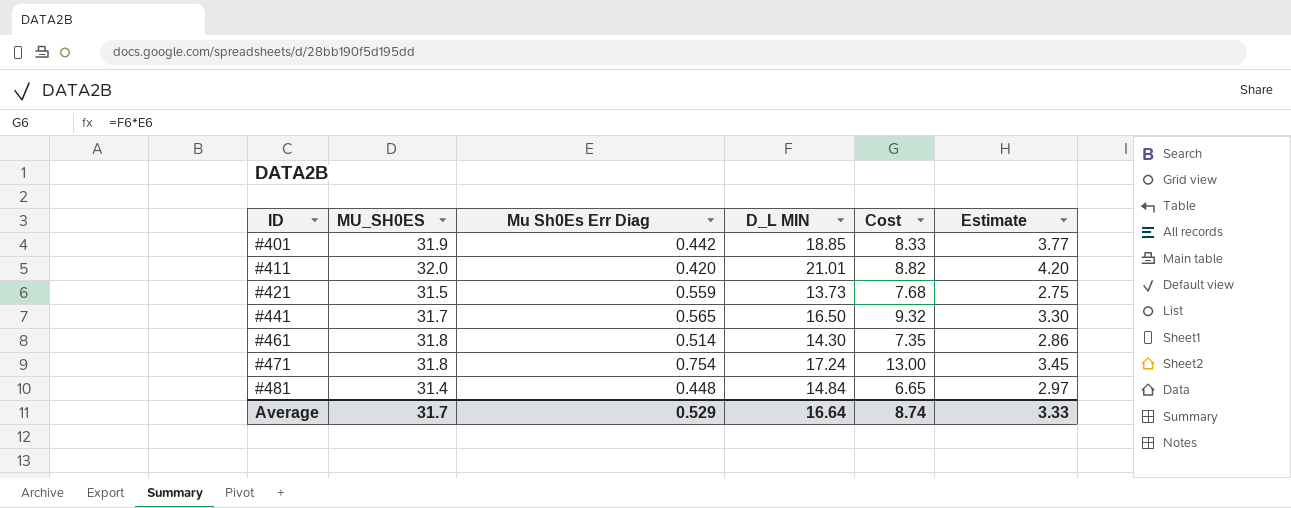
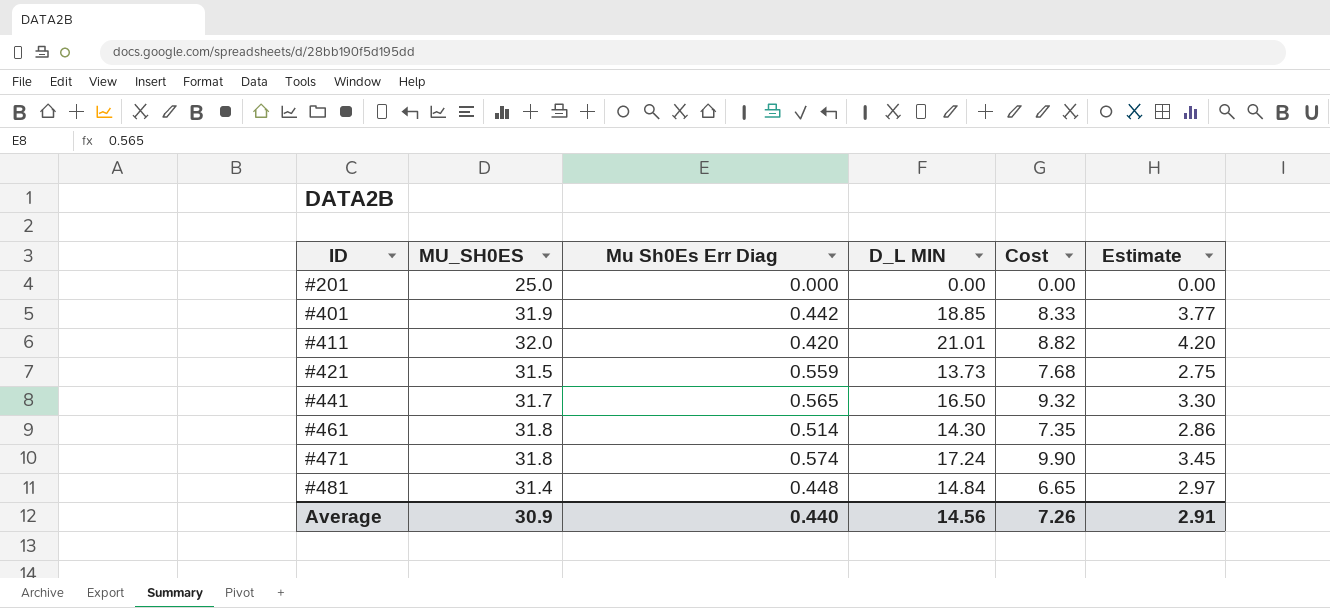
row #201: none -> 25.0 | 0.000 | 0.00 | 0.00 | 0.00
#471 | Mu Sh0Es Err Diag: 0.754 -> 0.574
#471 | Cost: 13.00 -> 9.90
Average | MU_SH0ES: 31.7 -> 30.9
Average | Mu Sh0Es Err Diag: 0.529 -> 0.440
Average | D_L MIN: 16.64 -> 14.56
Average | Cost: 8.74 -> 7.26
Average | Estimate: 3.33 -> 2.91

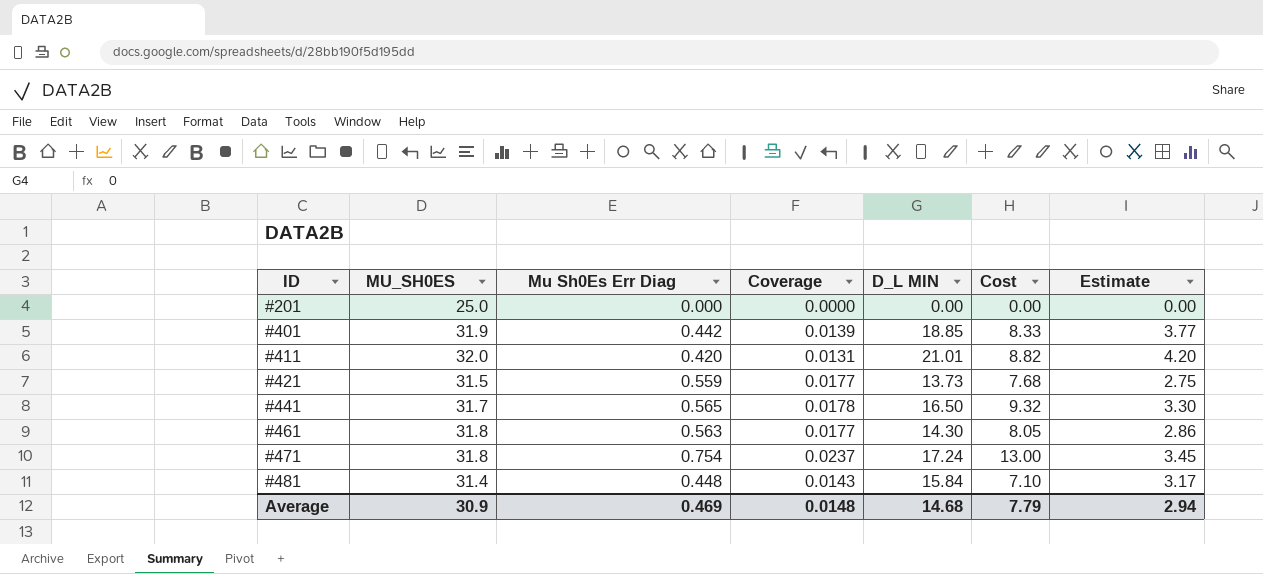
column Coverage | formula: none -> [Mu Sh0Es Err Diag] / [MU_SH0ES]
#461 | Mu Sh0Es Err Diag: 0.514 -> 0.563
#461 | Cost: 7.35 -> 8.05
#471 | Mu Sh0Es Err Diag: 0.574 -> 0.754
#471 | Cost: 9.90 -> 13.00
#481 | D_L MIN: 14.84 -> 15.84
#481 | Cost: 6.65 -> 7.10
#481 | Estimate: 2.97 -> 3.17
Average | Mu Sh0Es Err Diag: 0.440 -> 0.469
Average | D_L MIN: 14.56 -> 14.68
Average | Cost: 7.26 -> 7.79
Average | Estimate: 2.91 -> 2.94

